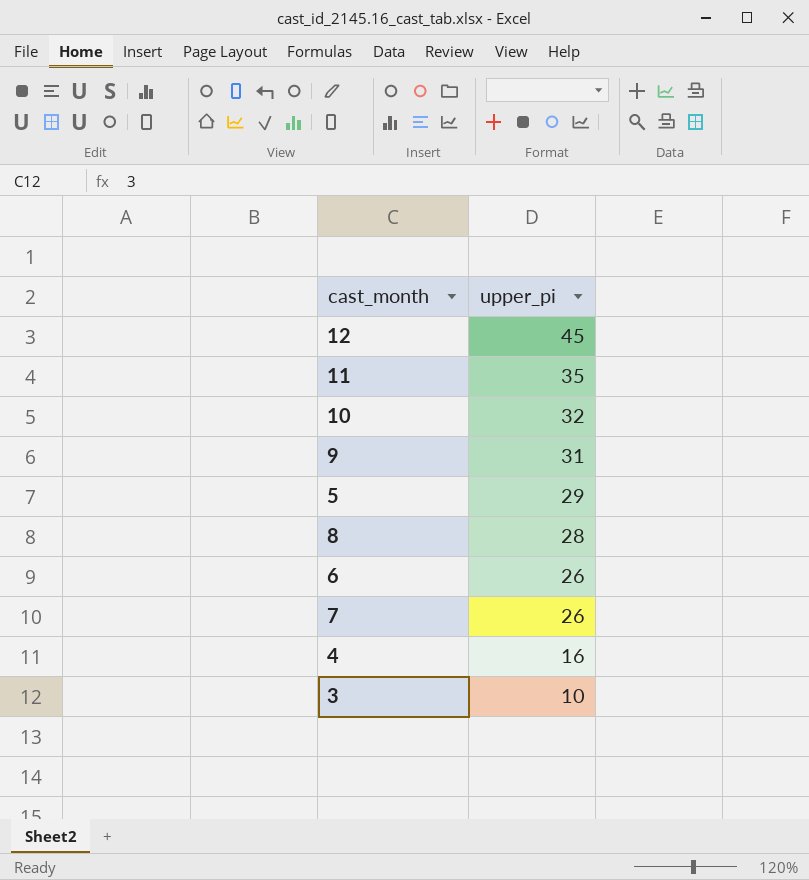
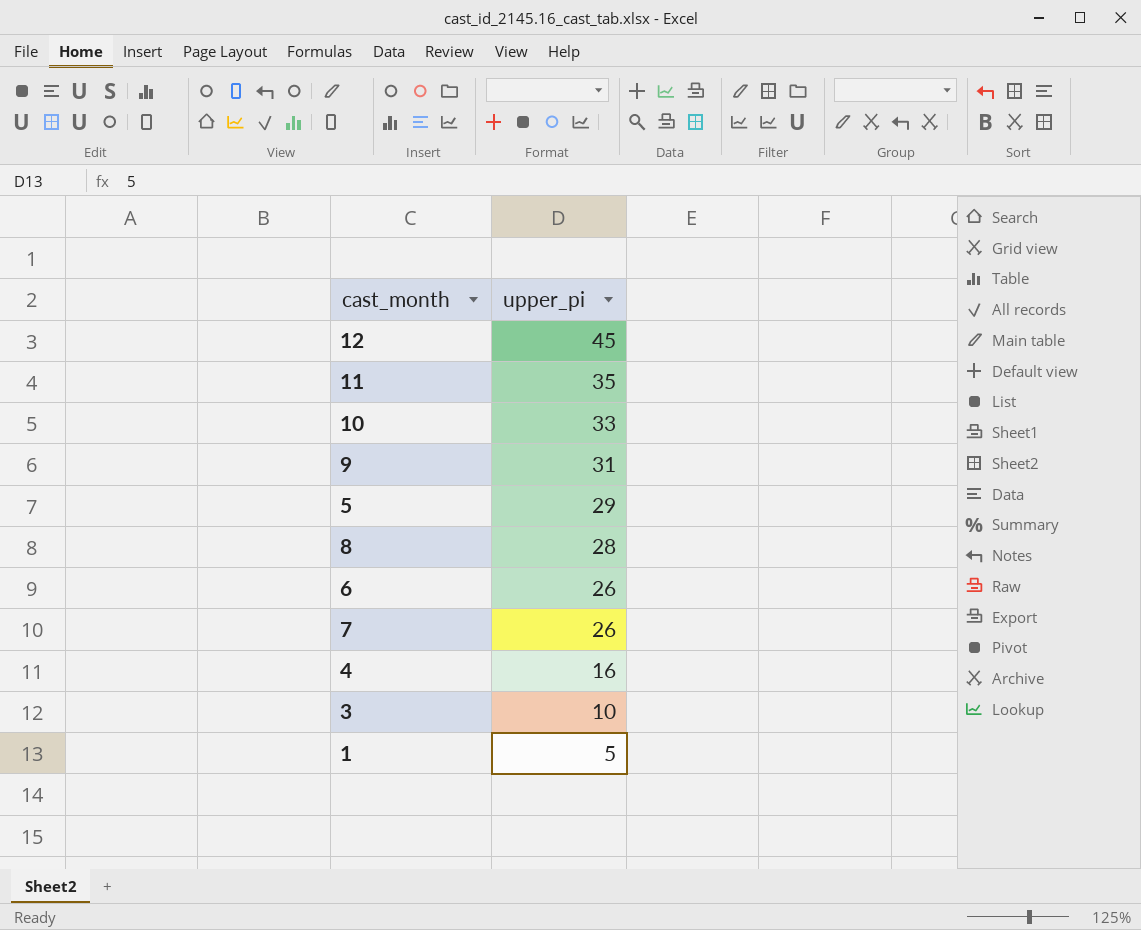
10 | upper_pi: 32 -> 33
row 1: none -> 5

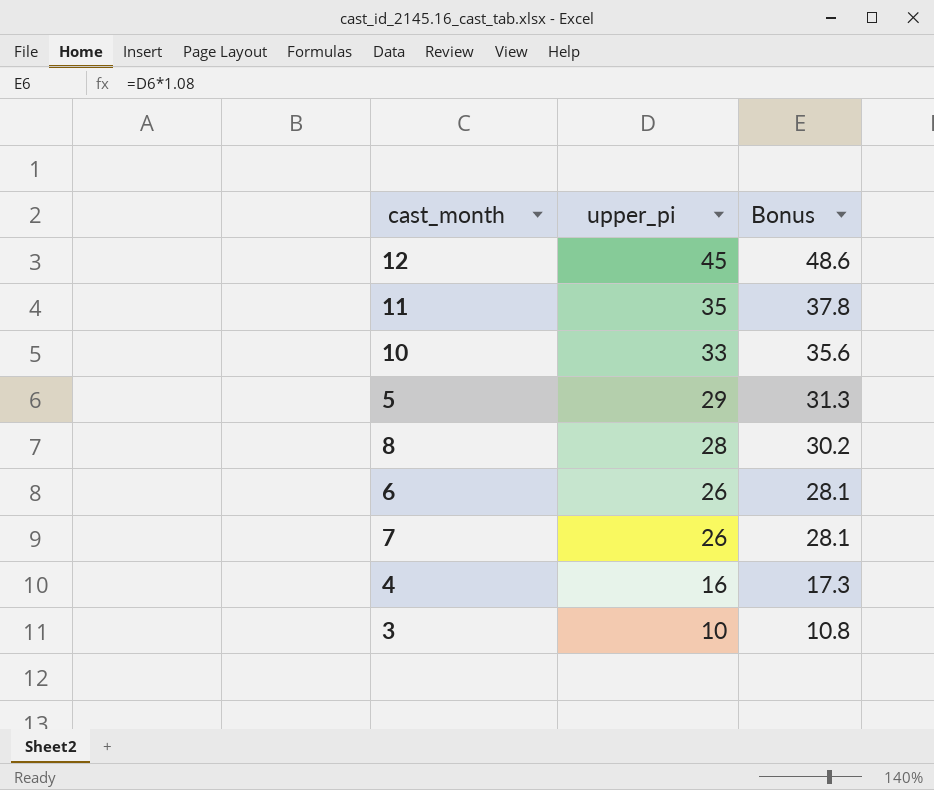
column Bonus | formula: none -> [upper_pi] * 1.08
row 9: 31 -> none
row 1: 5 -> none

